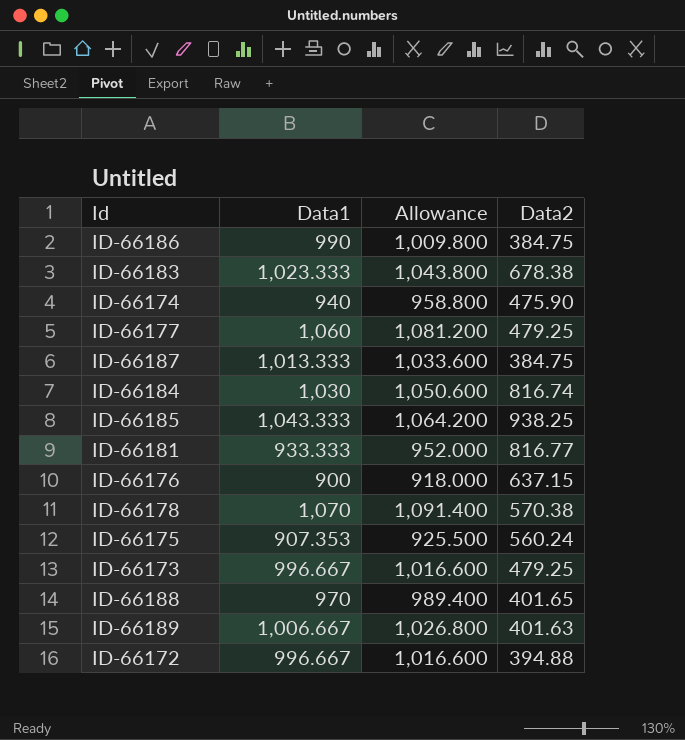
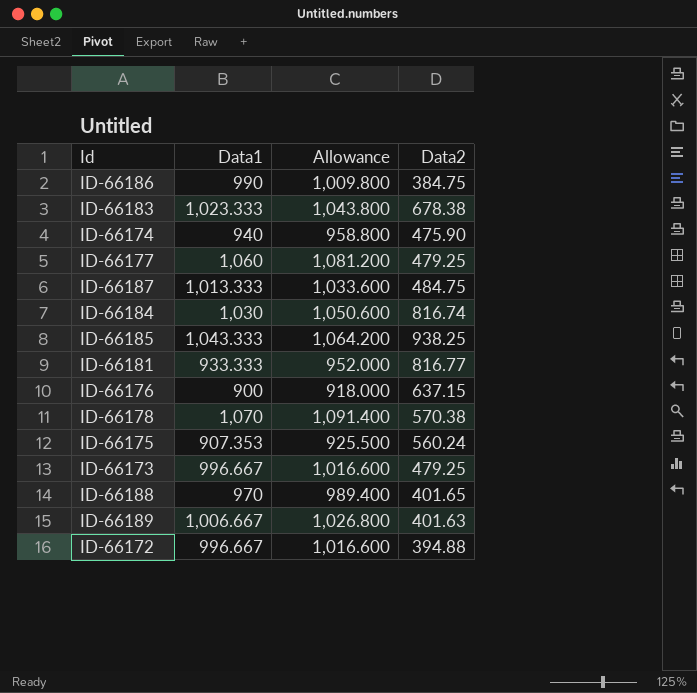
ID-66187 | Data2: 384.75 -> 484.75

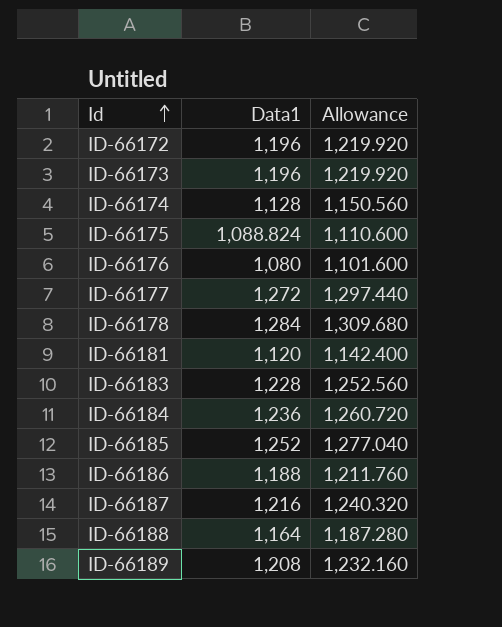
row order: none -> Id ascending
column Data2 | position: 4 -> none
ID-66172 | Data1: 996.667 -> 1,196
ID-66172 | Allowance: 1,016.600 -> 1,219.920
ID-66173 | Data1: 996.667 -> 1,196
ID-66173 | Allowance: 1,016.600 -> 1,219.920
ID-66174 | Data1: 940 -> 1,128
ID-66174 | Allowance: 958.800 -> 1,150.560
ID-66175 | Data1: 907.353 -> 1,088.824
ID-66175 | Allowance: 925.500 -> 1,110.600
ID-66176 | Data1: 900 -> 1,080
ID-66176 | Allowance: 918.000 -> 1,101.600
ID-66177 | Data1: 1,060 -> 1,272
ID-66177 | Allowance: 1,081.200 -> 1,297.440
ID-66178 | Data1: 1,070 -> 1,284
ID-66178 | Allowance: 1,091.400 -> 1,309.680
ID-66181 | Data1: 933.333 -> 1,120
ID-66181 | Allowance: 952.000 -> 1,142.400
ID-66183 | Data1: 1,023.333 -> 1,228
ID-66183 | Allowance: 1,043.800 -> 1,252.560
ID-66184 | Data1: 1,030 -> 1,236
ID-66184 | Allowance: 1,050.600 -> 1,260.720
ID-66185 | Data1: 1,043.333 -> 1,252
ID-66185 | Allowance: 1,064.200 -> 1,277.040
ID-66186 | Data1: 990 -> 1,188
ID-66186 | Allowance: 1,009.800 -> 1,211.760
ID-66187 | Data1: 1,013.333 -> 1,216
ID-66187 | Allowance: 1,033.600 -> 1,240.320
ID-66188 | Data1: 970 -> 1,164
ID-66188 | Allowance: 989.400 -> 1,187.280
ID-66189 | Data1: 1,006.667 -> 1,208
ID-66189 | Allowance: 1,026.800 -> 1,232.160

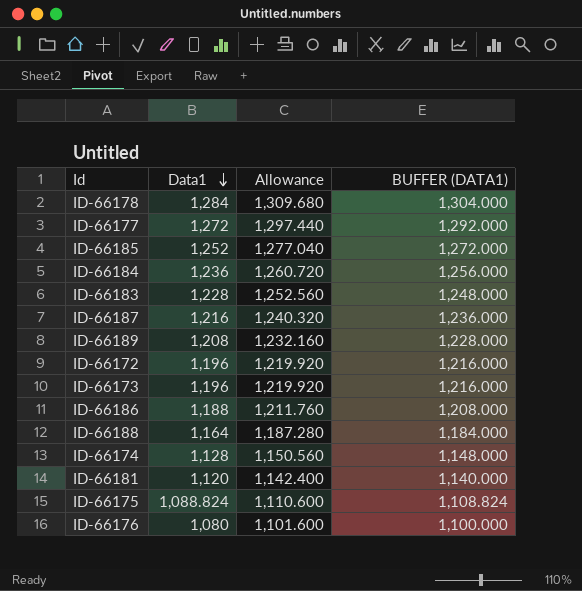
row order: Id ascending -> Data1 descending
column BUFFER (DATA1) | formula: none -> [Data1] + 20

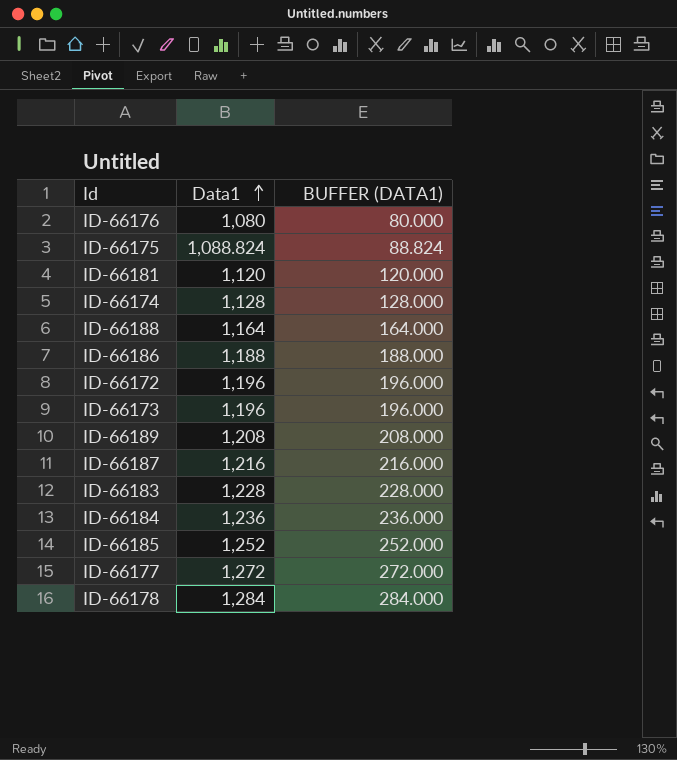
row order: Data1 descending -> Data1 ascending
column Allowance | formula: [Data1] * 1.02 -> none
column BUFFER (DATA1) | formula: [Data1] + 20 -> [Data1] - 1000

